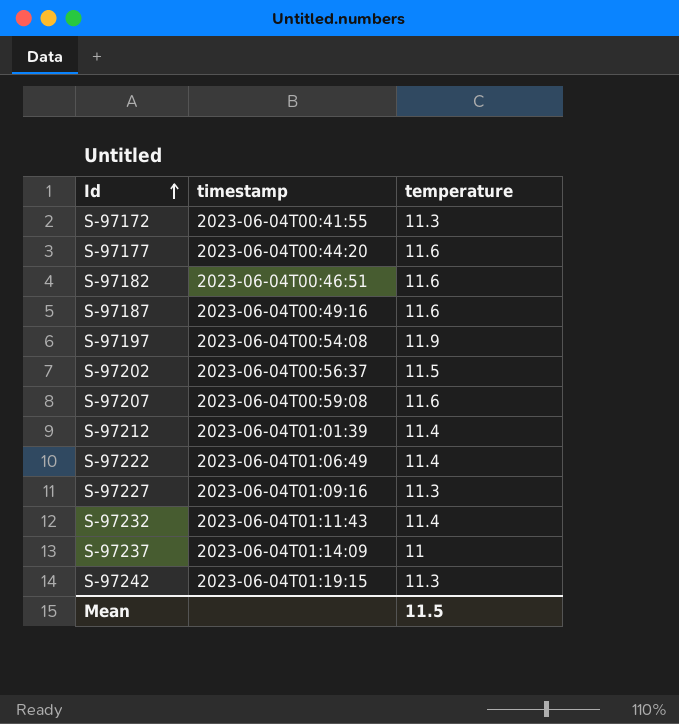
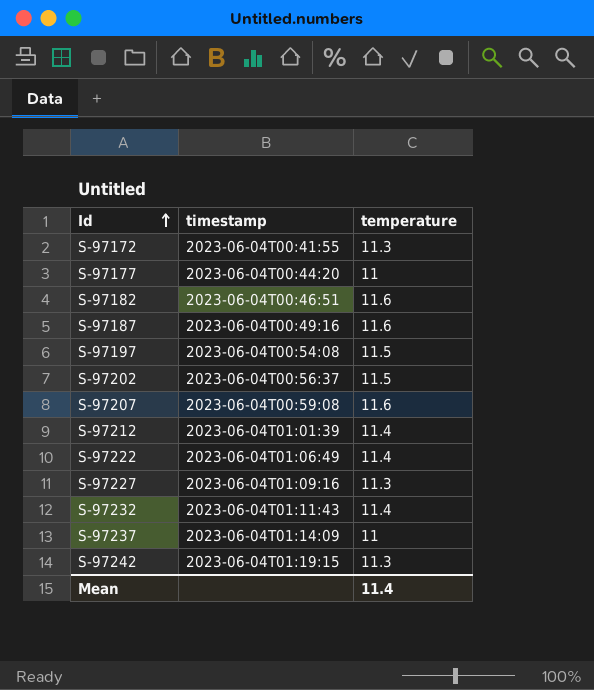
S-97177 | temperature: 11.6 -> 11
S-97197 | temperature: 11.9 -> 11.5
Mean | temperature: 11.5 -> 11.4

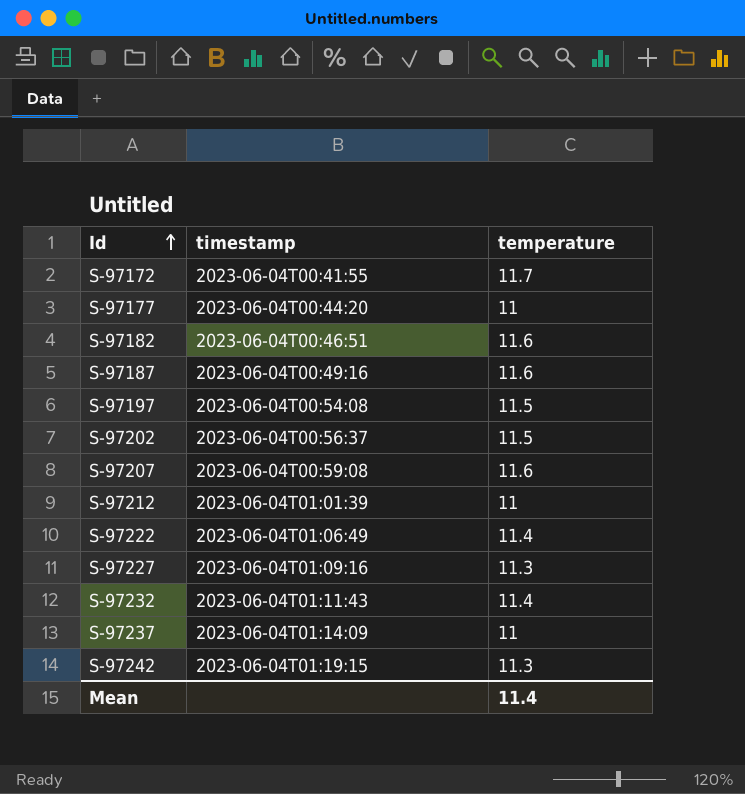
S-97172 | temperature: 11.3 -> 11.7
S-97212 | temperature: 11.4 -> 11

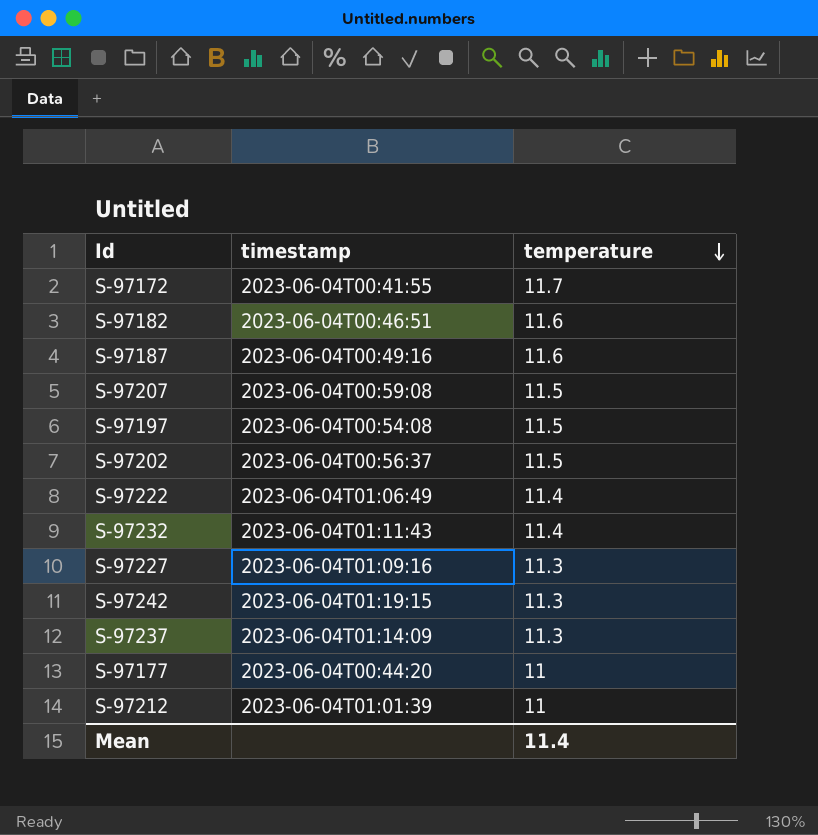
row order: Id ascending -> temperature descending
S-97207 | temperature: 11.6 -> 11.5
S-97237 | temperature: 11 -> 11.3

